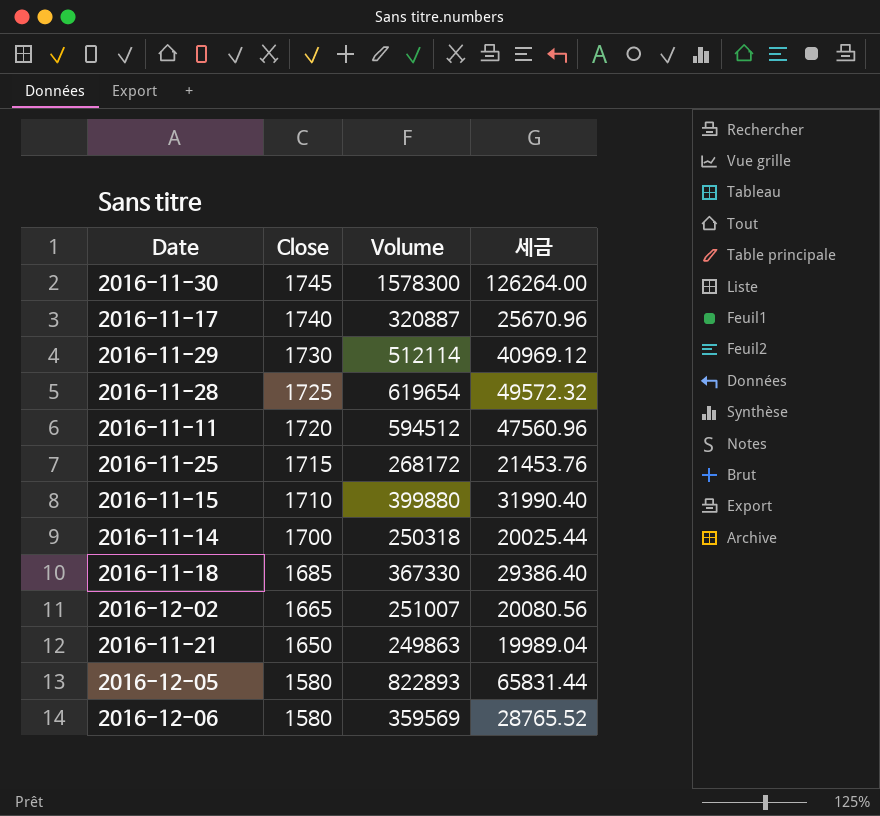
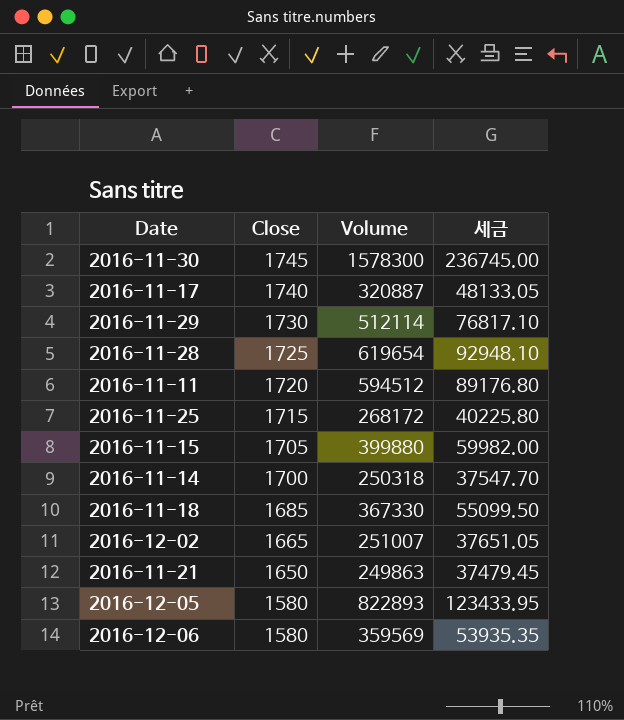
column 세금 | formula: [Volume] * 0.08 -> [Volume] * 0.15
2016-11-15 | Close: 1710 -> 1705

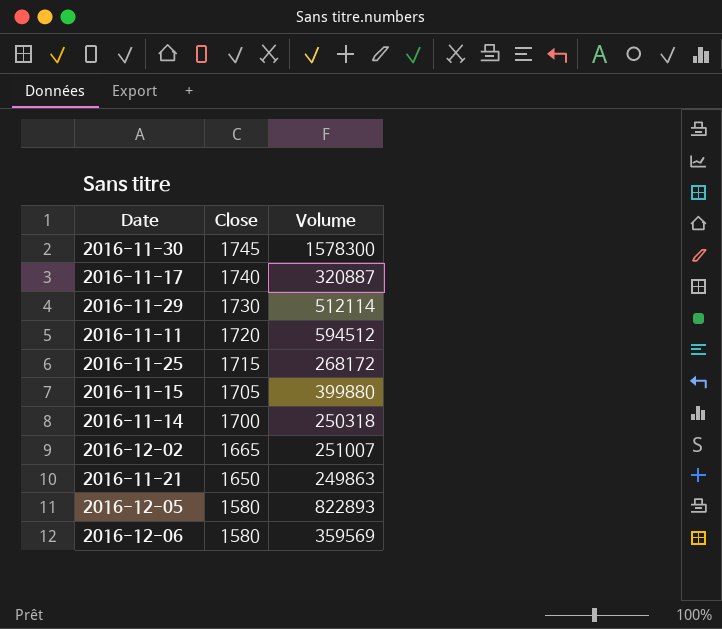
column 세금 | formula: [Volume] * 0.15 -> none
row 2016-11-28: 1725 | 619654 | 92948.10 -> none
row 2016-11-18: 1685 | 367330 | 55099.50 -> none

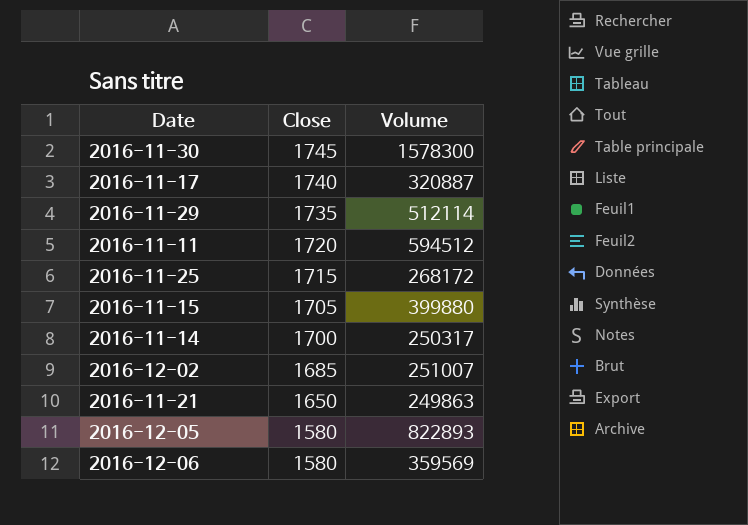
2016-11-29 | Close: 1730 -> 1735
2016-11-14 | Volume: 250318 -> 250317
2016-12-02 | Close: 1665 -> 1685

